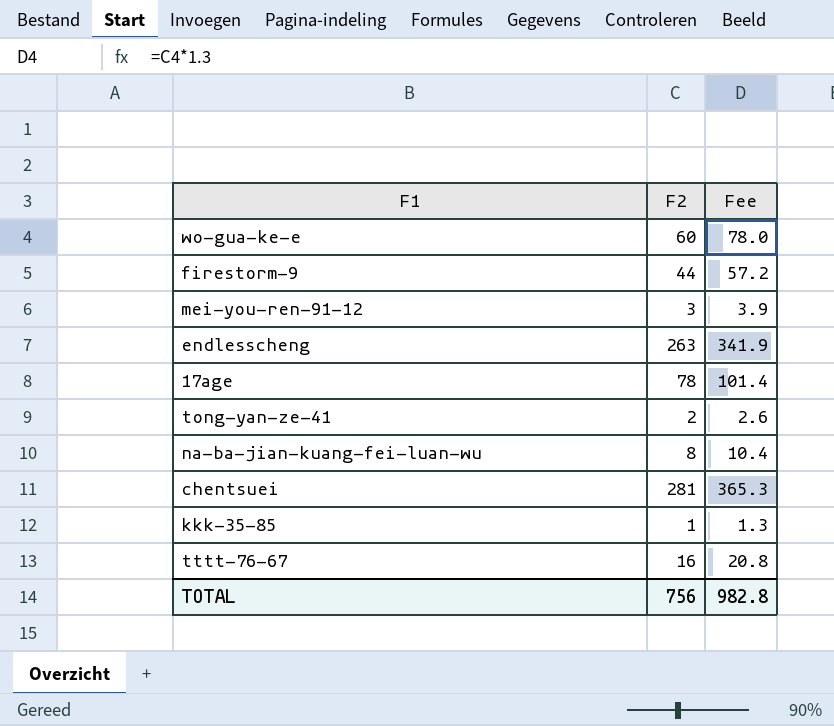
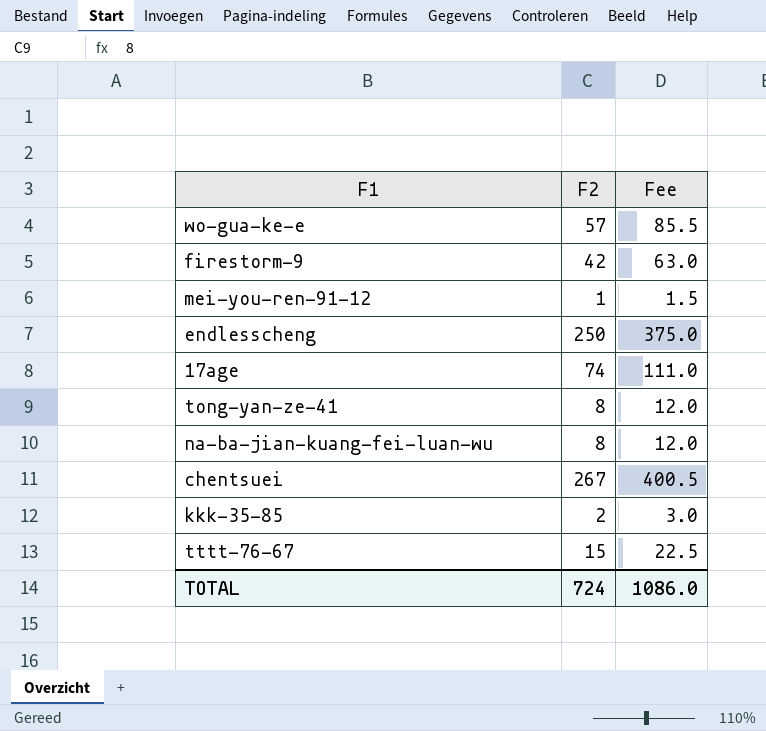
column Fee | formula: [F2] * 1.3 -> [F2] * 1.5
wo-gua-ke-e | F2: 60 -> 57
firestorm-9 | F2: 44 -> 42
mei-you-ren-91-12 | F2: 3 -> 1
endlesscheng | F2: 263 -> 250
17age | F2: 78 -> 74
tong-yan-ze-41 | F2: 2 -> 8
chentsuei | F2: 281 -> 267
kkk-35-85 | F2: 1 -> 2
tttt-76-67 | F2: 16 -> 15
TOTAL | F2: 756 -> 724
TOTAL | Fee: 982.8 -> 1086.0

